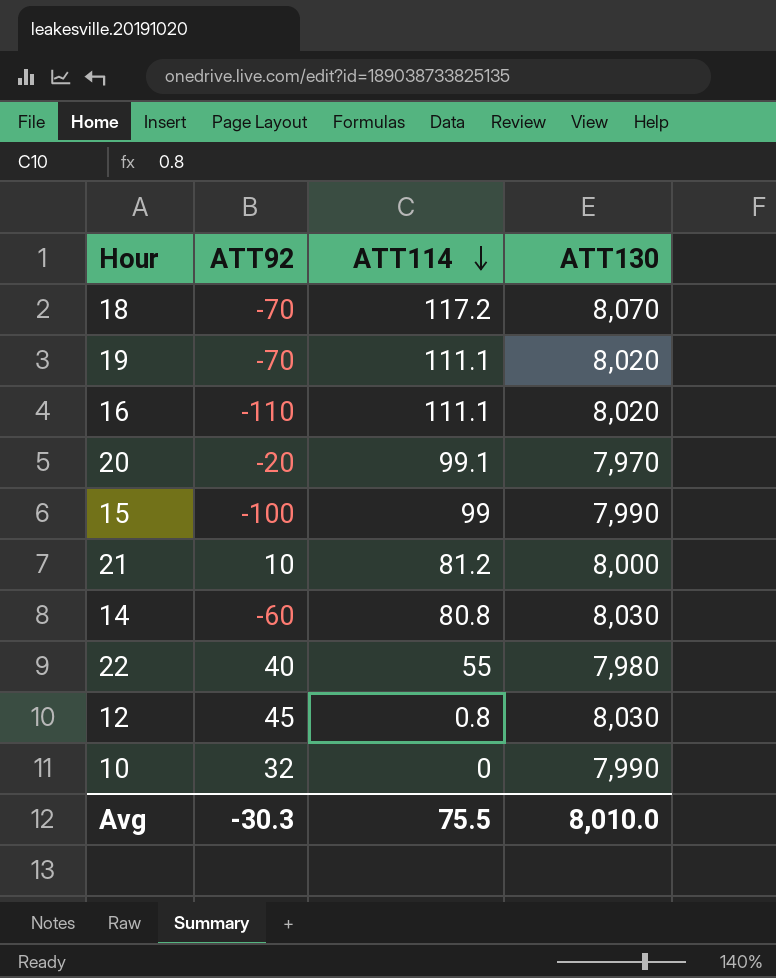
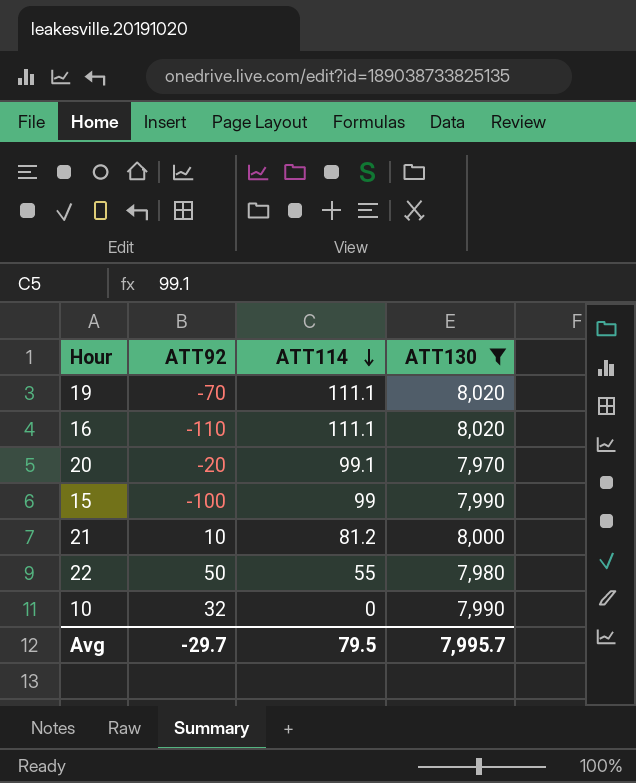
filter: none -> ATT130 <= 8,020
22 | ATT92: 40 -> 50
Avg | ATT92: -30.3 -> -29.7
Avg | ATT114: 75.5 -> 79.5
Avg | ATT130: 8,010.0 -> 7,995.7

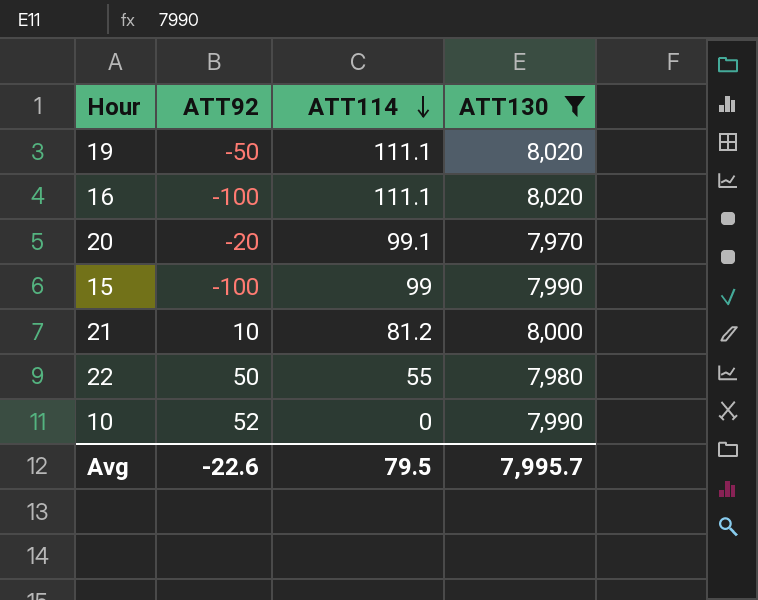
19 | ATT92: -70 -> -50
16 | ATT92: -110 -> -100
10 | ATT92: 32 -> 52
Avg | ATT92: -29.7 -> -22.6

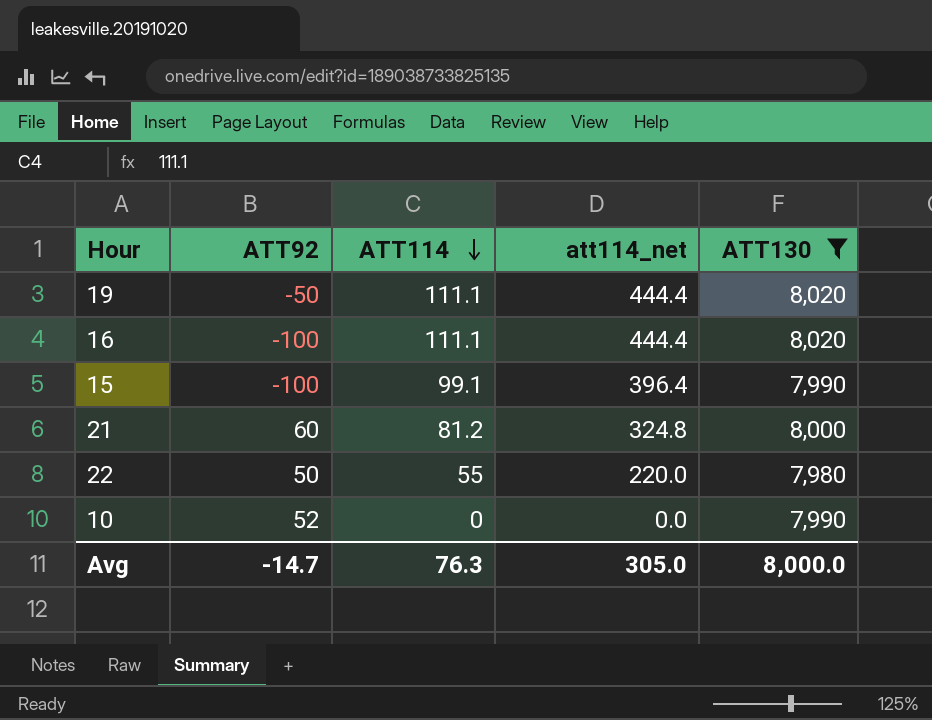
column att114_net | formula: none -> [ATT114] * 4
row 20: -20 | 99.1 | 7,970 -> none
15 | ATT114: 99 -> 99.1
21 | ATT92: 10 -> 60
Avg | ATT92: -22.6 -> -14.7
Avg | ATT114: 79.5 -> 76.3
Avg | ATT130: 7,995.7 -> 8,000.0

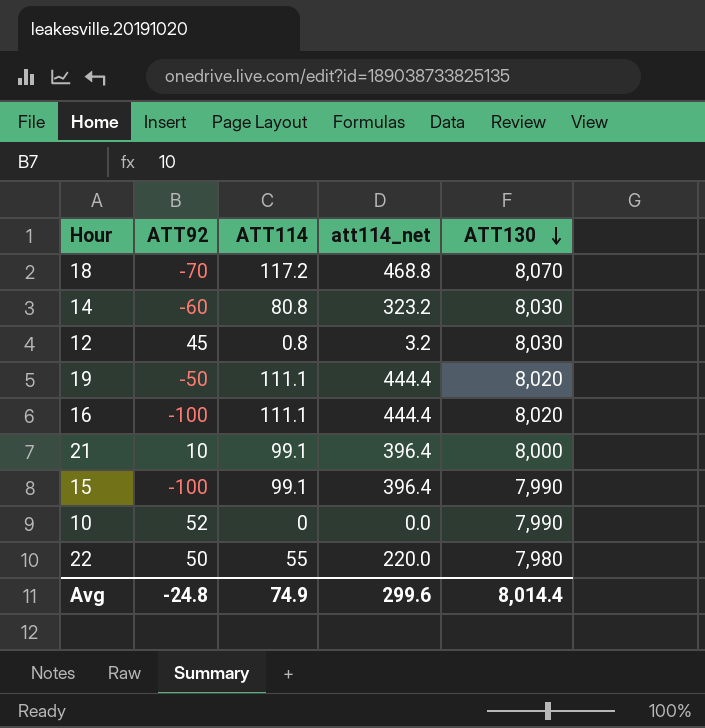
filter: ATT130 <= 8,020 -> none
row order: ATT114 descending -> ATT130 descending
21 | ATT92: 60 -> 10
21 | ATT114: 81.2 -> 99.1
21 | att114_net: 324.8 -> 396.4
Avg | ATT92: -14.7 -> -24.8
Avg | ATT114: 76.3 -> 74.9
Avg | att114_net: 305.0 -> 299.6
Avg | ATT130: 8,000.0 -> 8,014.4

